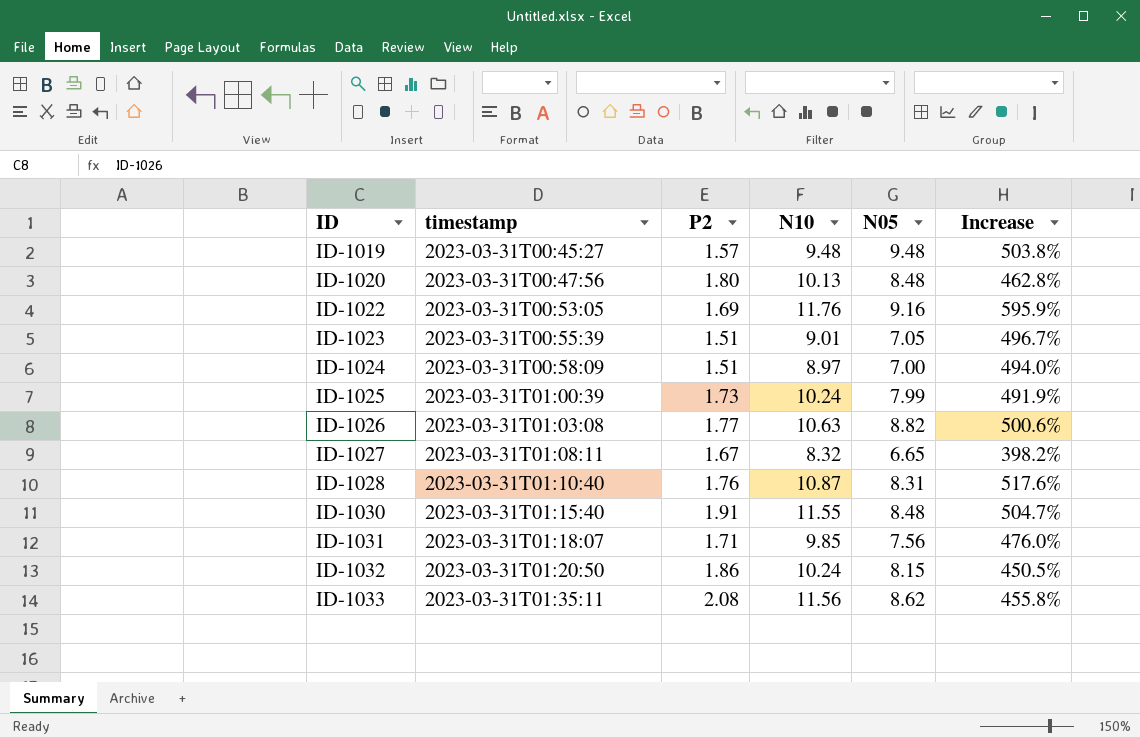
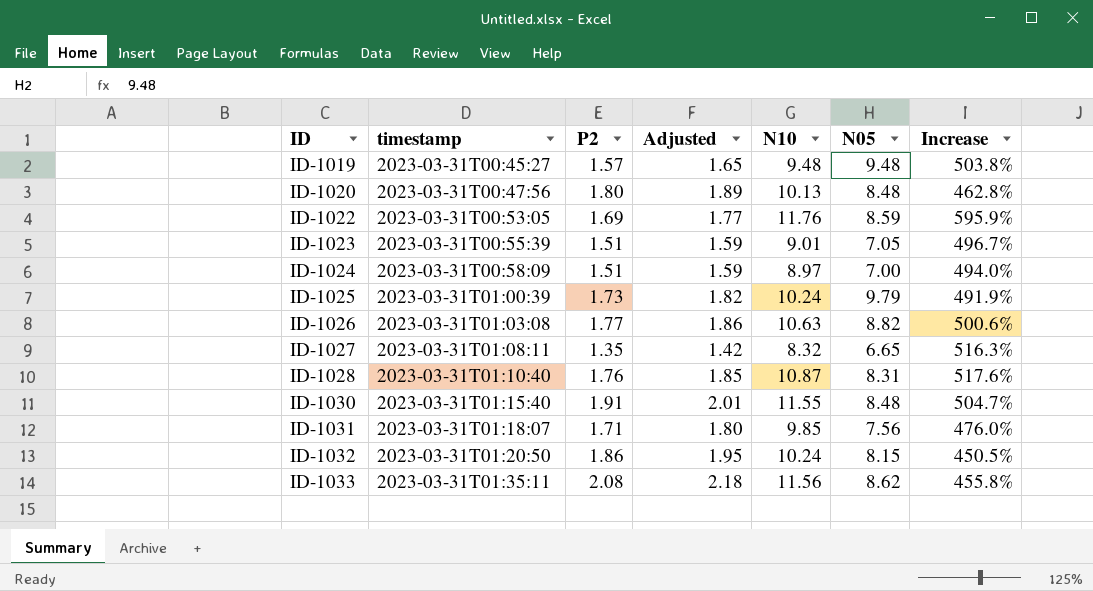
column Adjusted | formula: none -> [P2] * 1.05
ID-1022 | N05: 9.16 -> 8.59
ID-1025 | N05: 7.99 -> 9.79
ID-1027 | P2: 1.67 -> 1.35
ID-1027 | Increase: 398.2% -> 516.3%

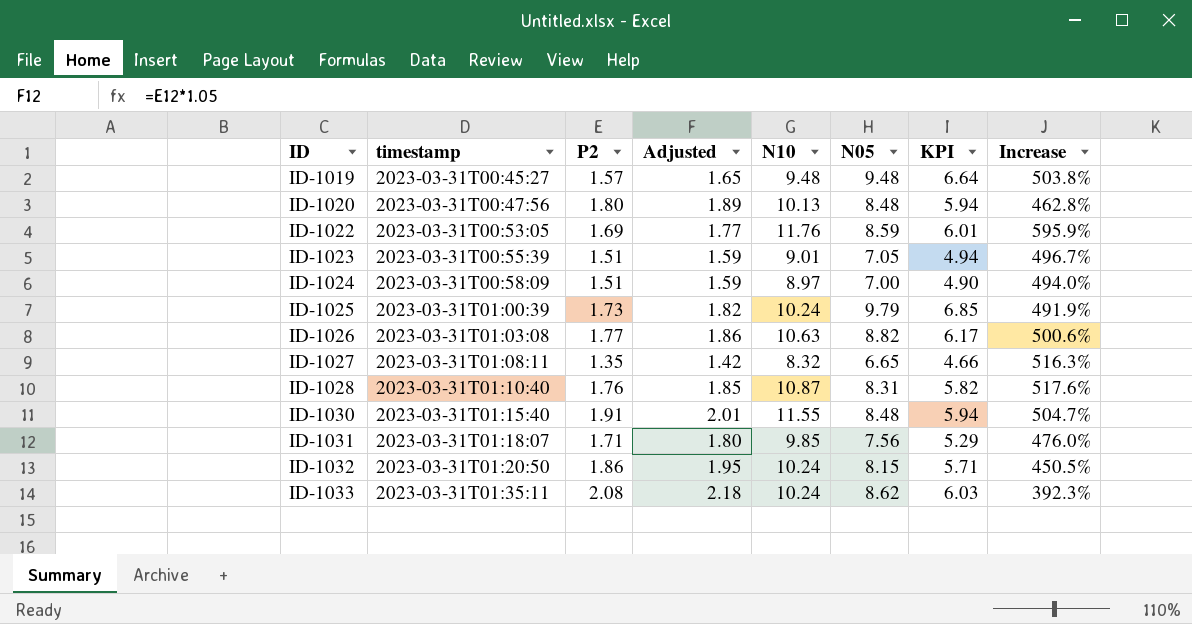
column KPI | formula: none -> [N05] * 0.7
ID-1033 | N10: 11.56 -> 10.24
ID-1033 | Increase: 455.8% -> 392.3%

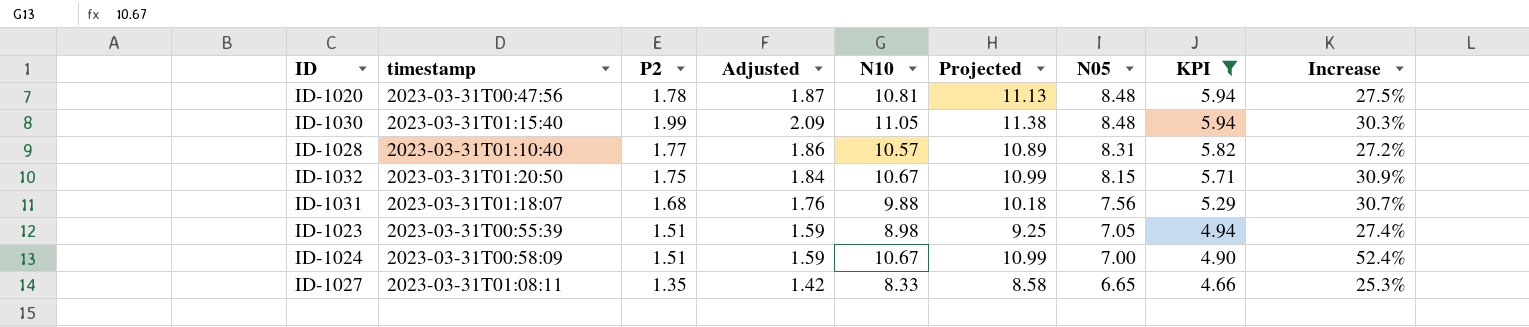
filter: none -> KPI <= 5.94
row order: ID ascending -> N05 descending
column Projected | formula: none -> [N10] * 1.03
column Increase | formula: ([N10] - [P2]) / [P2] -> ([N10] - [N05]) / [N05]
ID-1020 | P2: 1.80 -> 1.78
ID-1020 | Adjusted: 1.89 -> 1.87
ID-1020 | N10: 10.13 -> 10.81
ID-1030 | P2: 1.91 -> 1.99
ID-1030 | Adjusted: 2.01 -> 2.09
ID-1030 | N10: 11.55 -> 11.05
ID-1028 | P2: 1.76 -> 1.77
ID-1028 | Adjusted: 1.85 -> 1.86
ID-1028 | N10: 10.87 -> 10.57
ID-1032 | P2: 1.86 -> 1.75
ID-1032 | Adjusted: 1.95 -> 1.84
ID-1032 | N10: 10.24 -> 10.67
ID-1031 | P2: 1.71 -> 1.68
ID-1031 | Adjusted: 1.80 -> 1.76
ID-1031 | N10: 9.85 -> 9.88
ID-1023 | N10: 9.01 -> 8.98
ID-1024 | N10: 8.97 -> 10.67
ID-1027 | N10: 8.32 -> 8.33

